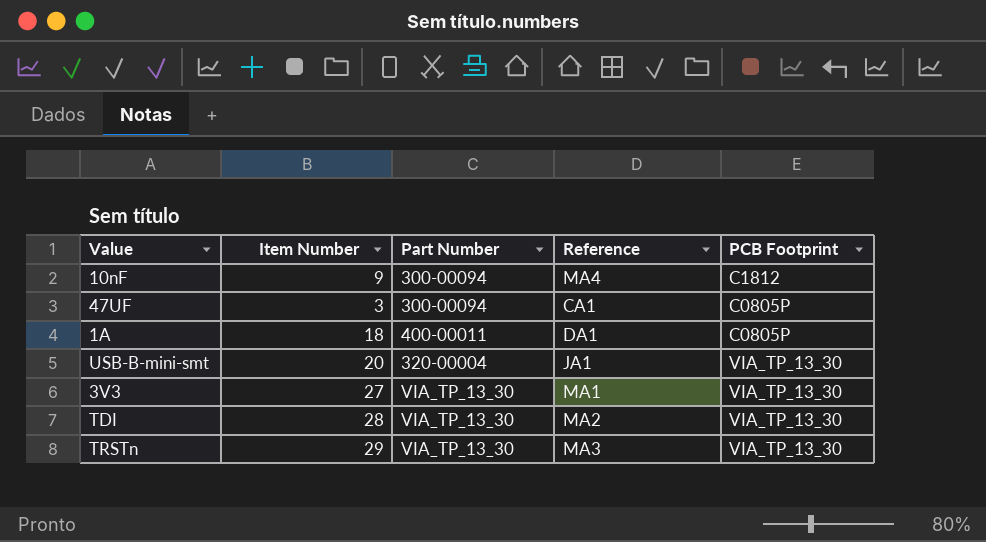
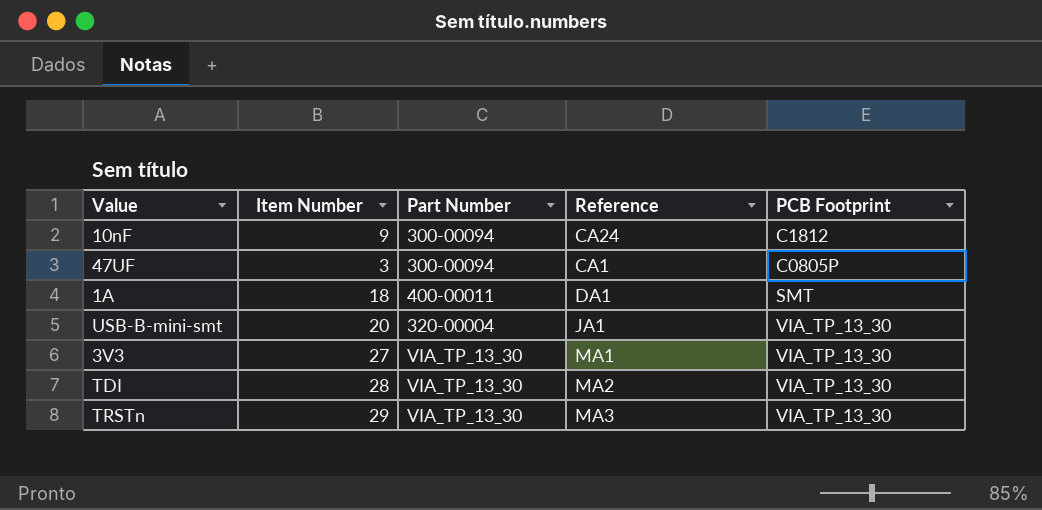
10nF | Reference: MA4 -> CA24
1A | PCB Footprint: C0805P -> SMT

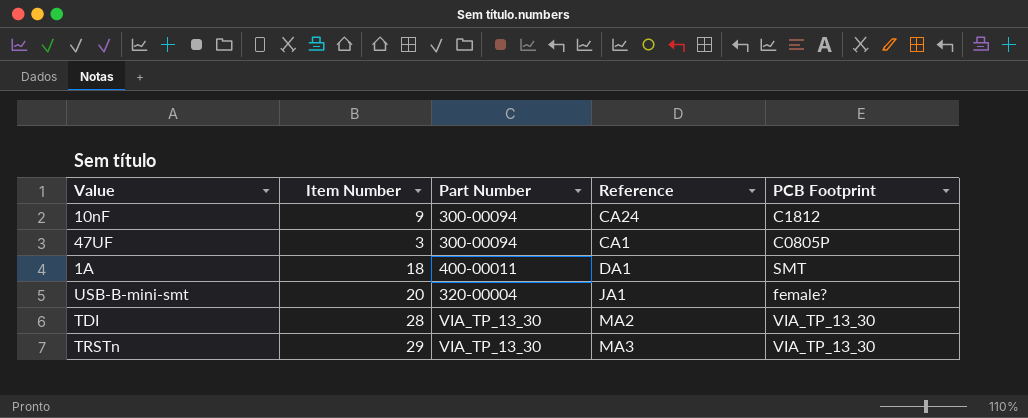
row 3V3: 27 | VIA_TP_13_30 | MA1 | VIA_TP_13_30 -> none
USB-B-mini-smt | PCB Footprint: VIA_TP_13_30 -> female?

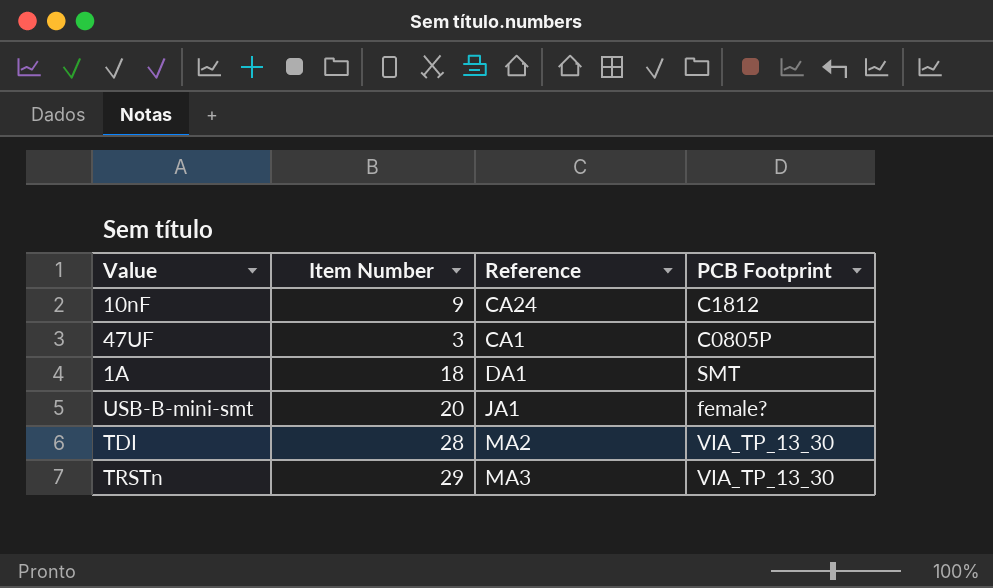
column Part Number | position: 3 -> none

